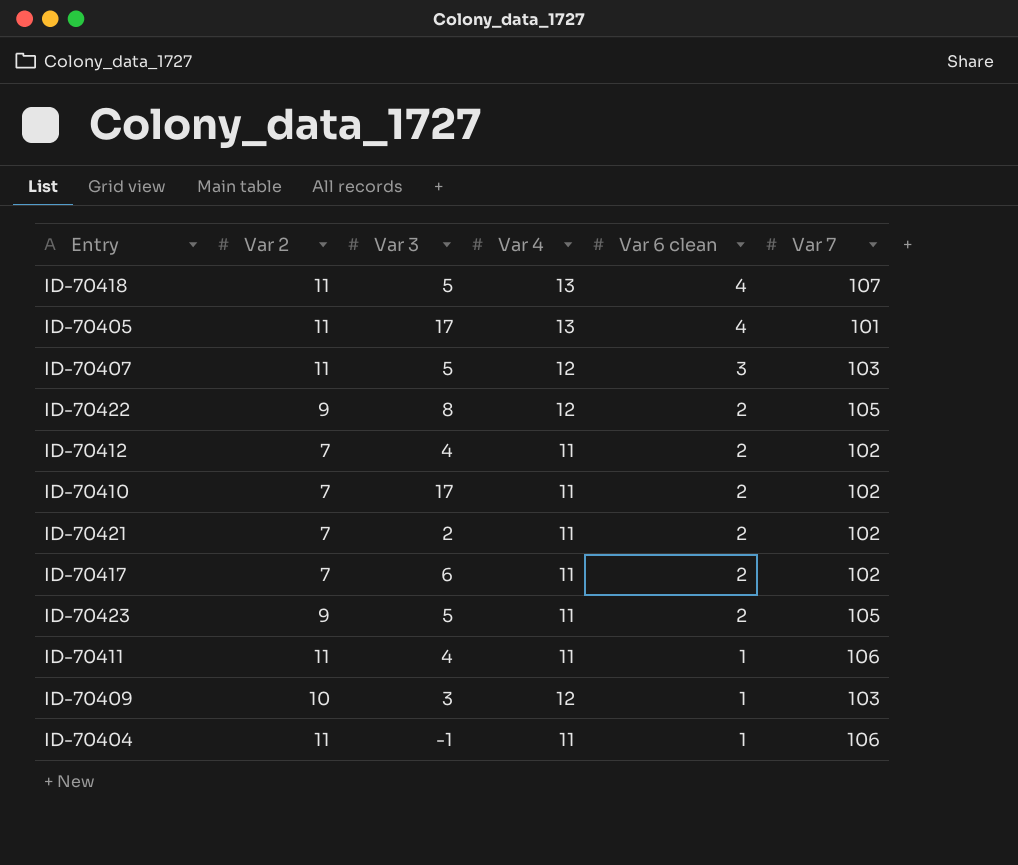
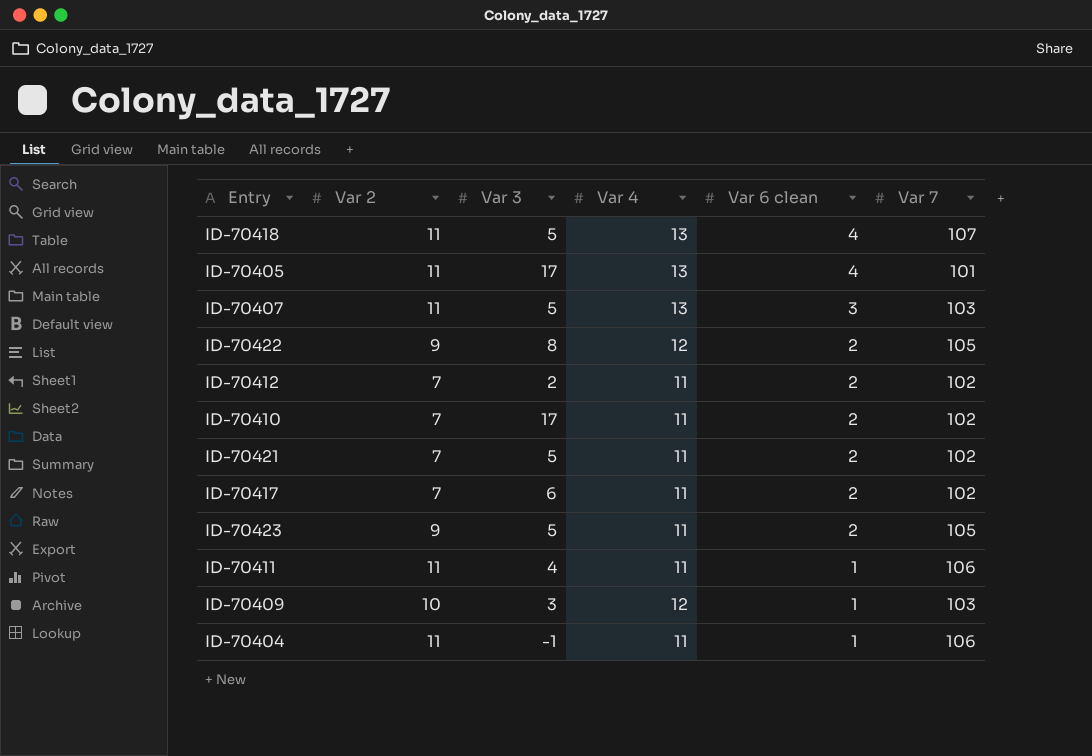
ID-70407 | Var 4: 12 -> 13
ID-70412 | Var 3: 4 -> 2
ID-70421 | Var 3: 2 -> 5

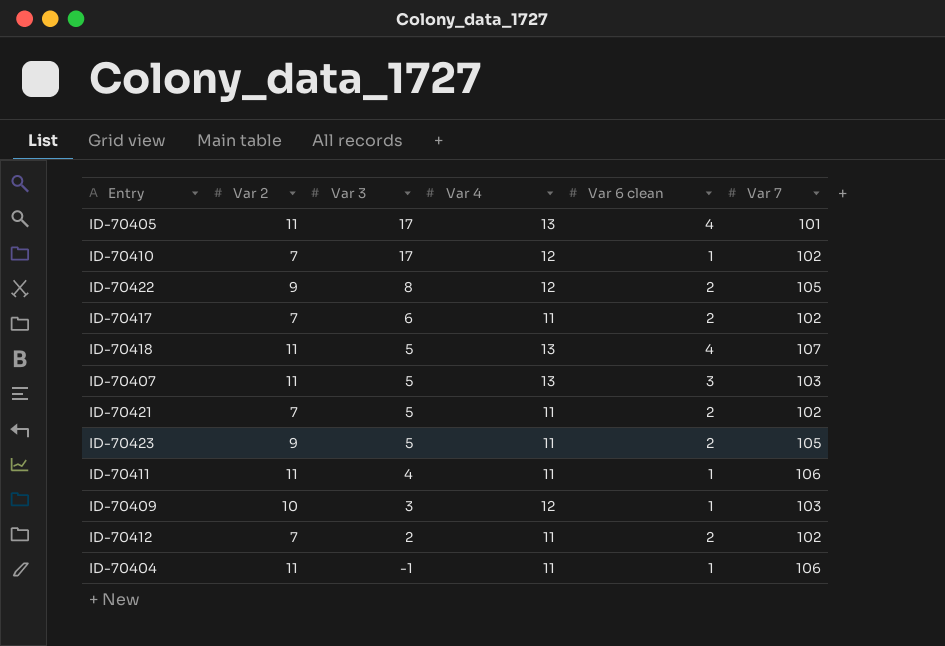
row order: Var 6 clean descending -> Var 3 descending
ID-70410 | Var 4: 11 -> 12
ID-70410 | Var 6 clean: 2 -> 1

